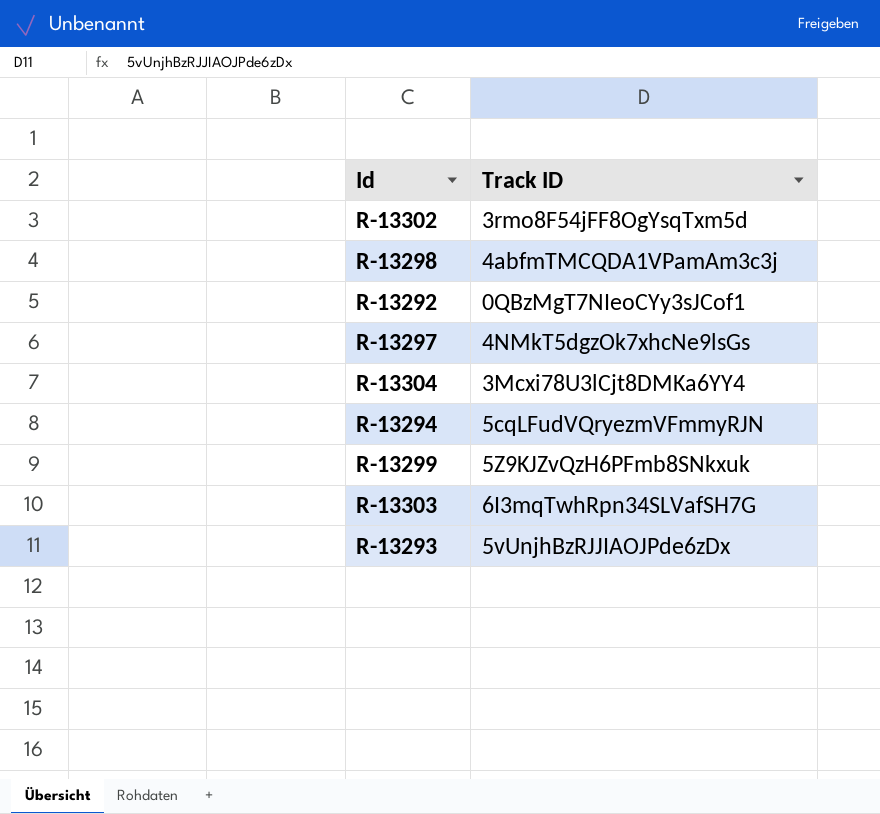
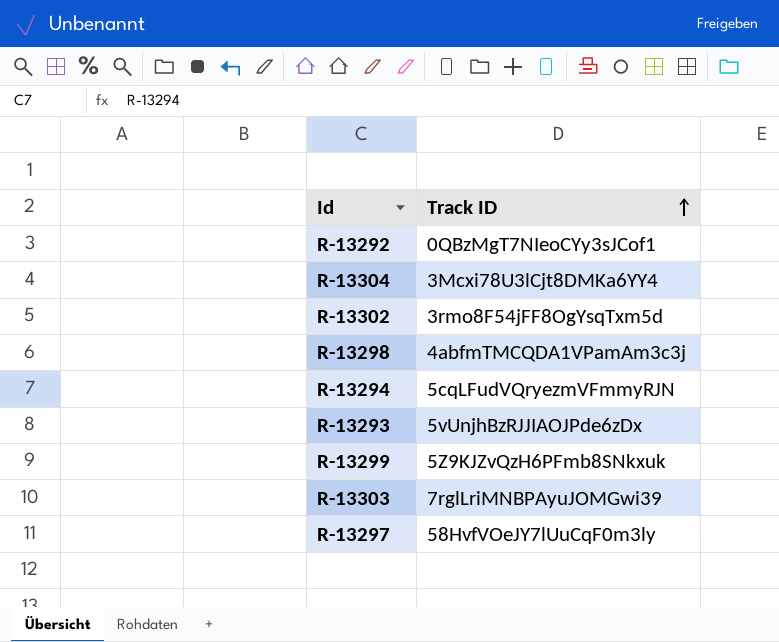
row order: none -> Track ID ascending
R-13303 | Track ID: 6I3mqTwhRpn34SLVafSH7G -> 7rglLriMNBPAyuJOMGwi39
R-13297 | Track ID: 4NMkT5dgzOk7xhcNe9lsGs -> 58HvfVOeJY7lUuCqF0m3ly

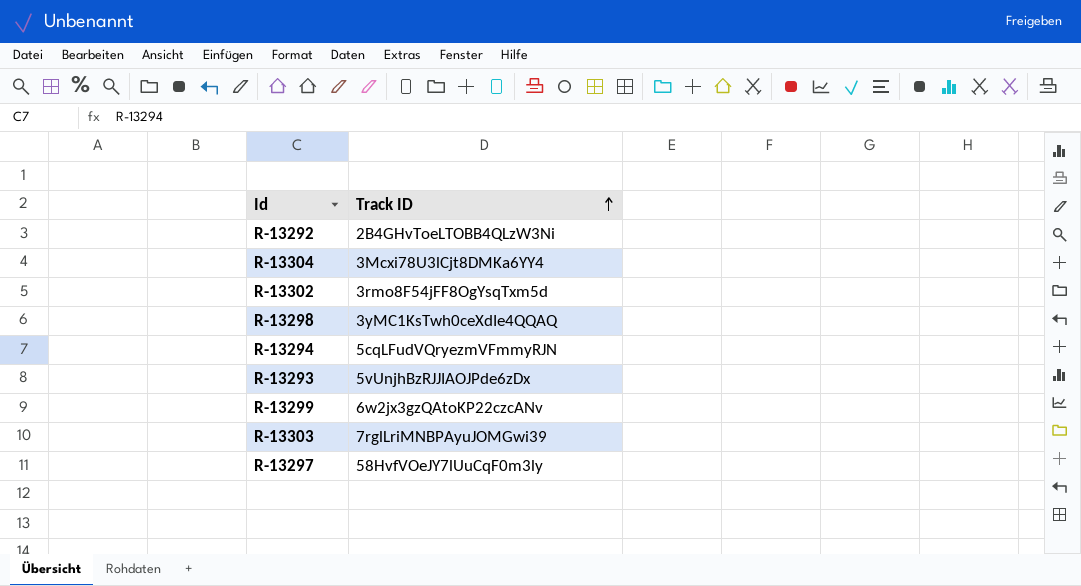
R-13292 | Track ID: 0QBzMgT7NIeoCYy3sJCof1 -> 2B4GHvToeLTOBB4QLzW3Ni
R-13298 | Track ID: 4abfmTMCQDA1VPamAm3c3j -> 3yMC1KsTwh0ceXdIe4QQAQ
R-13299 | Track ID: 5Z9KJZvQzH6PFmb8SNkxuk -> 6w2jx3gzQAtoKP22czcANv

